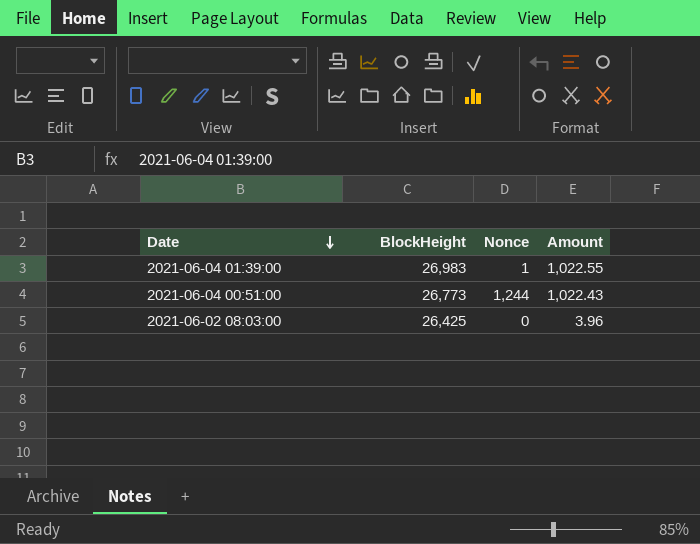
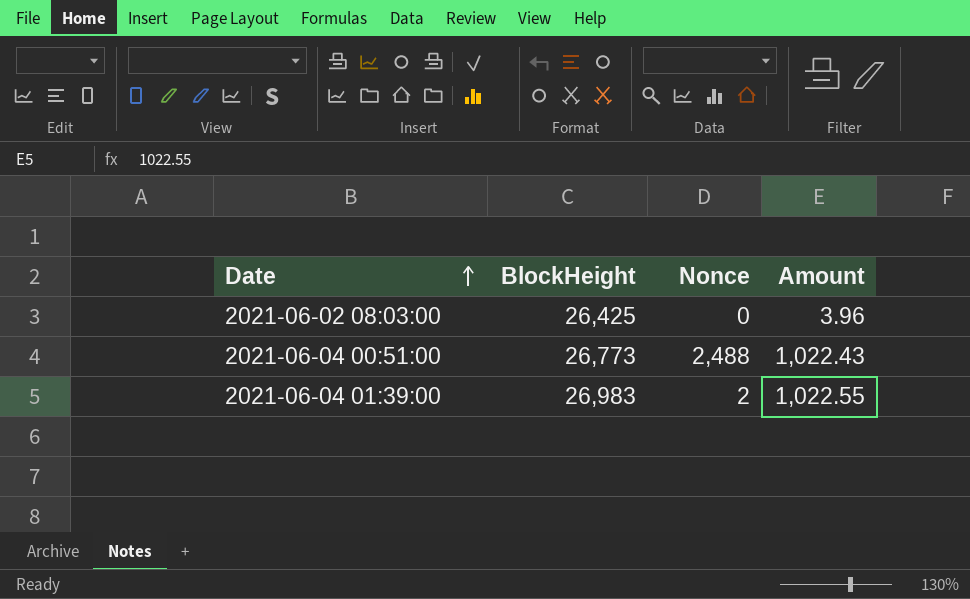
row order: Date descending -> Date ascending
2021-06-04 00:51:00 | Nonce: 1,244 -> 2,488
2021-06-04 01:39:00 | Nonce: 1 -> 2

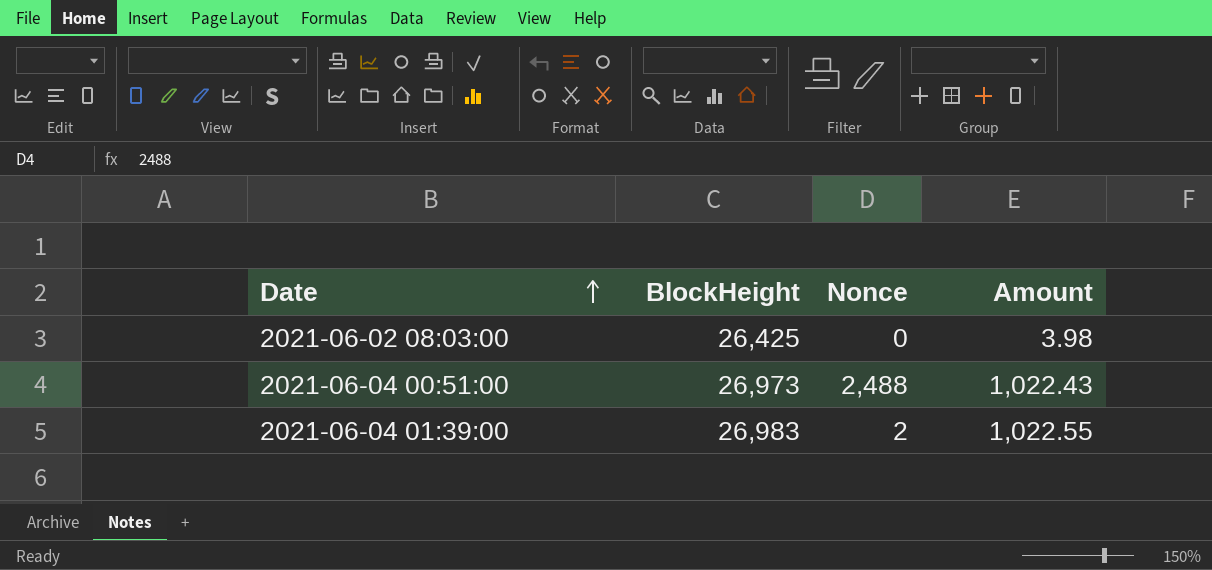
2021-06-02 08:03:00 | Amount: 3.96 -> 3.98
2021-06-04 00:51:00 | BlockHeight: 26,773 -> 26,973

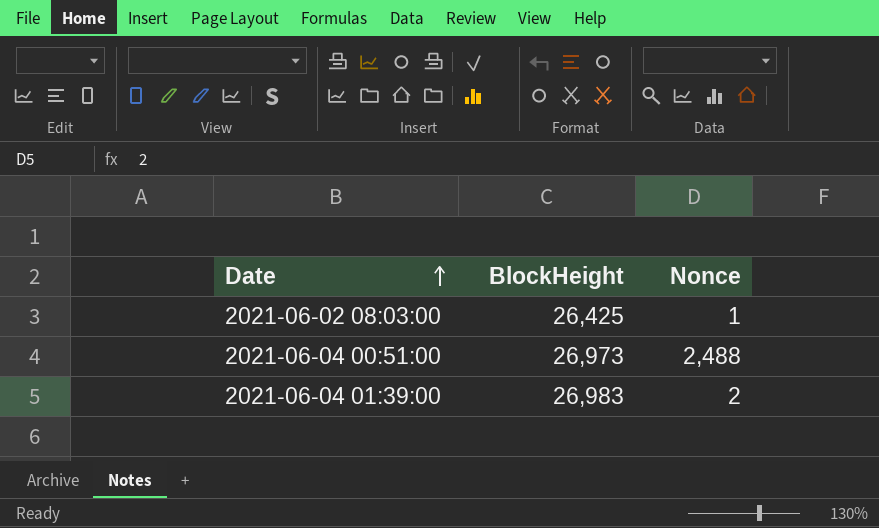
column Amount | position: 4 -> none
2021-06-02 08:03:00 | Nonce: 0 -> 1

